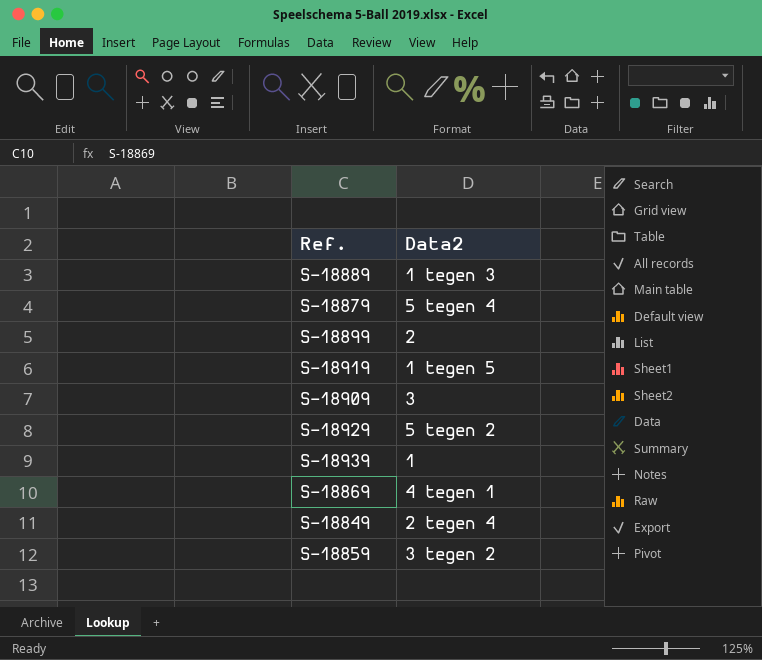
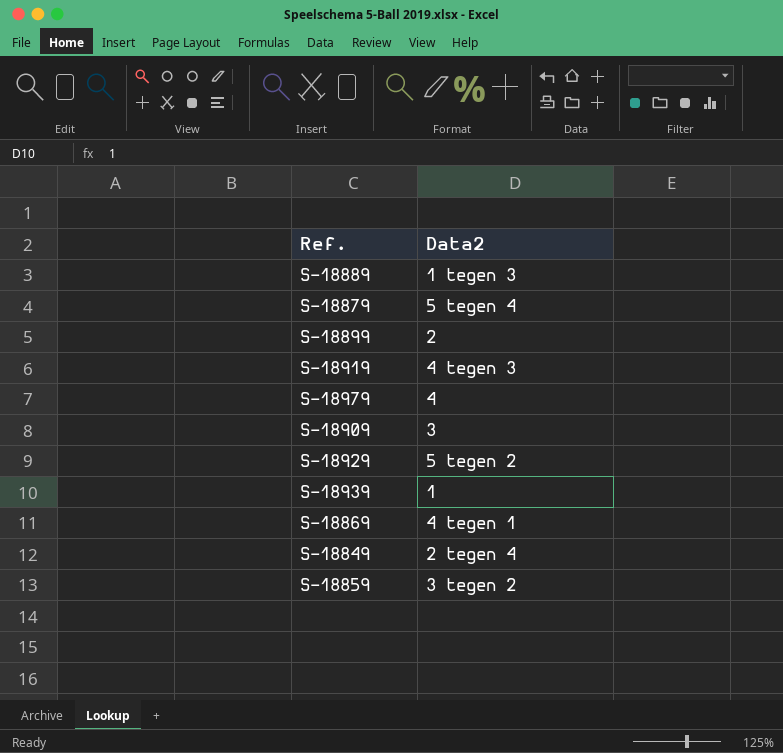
S-18919 | Data2: 1 tegen 5 -> 4 tegen 3
row S-18979: none -> 4

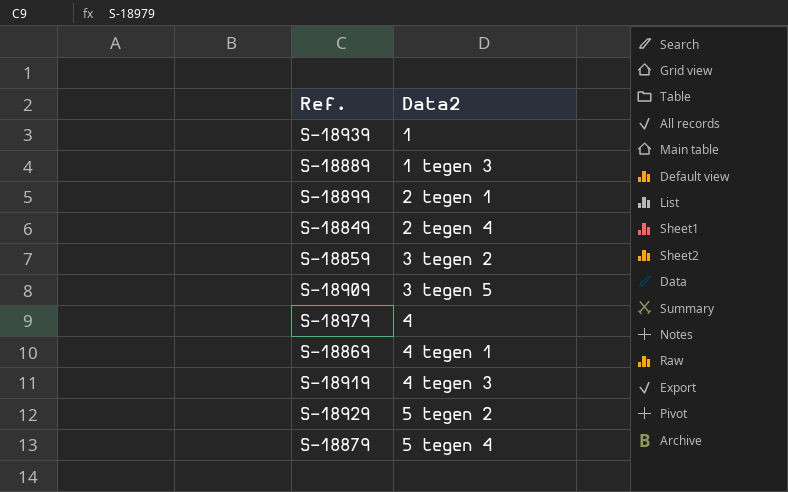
row order: none -> Data2 ascending
S-18899 | Data2: 2 -> 2 tegen 1
S-18909 | Data2: 3 -> 3 tegen 5

